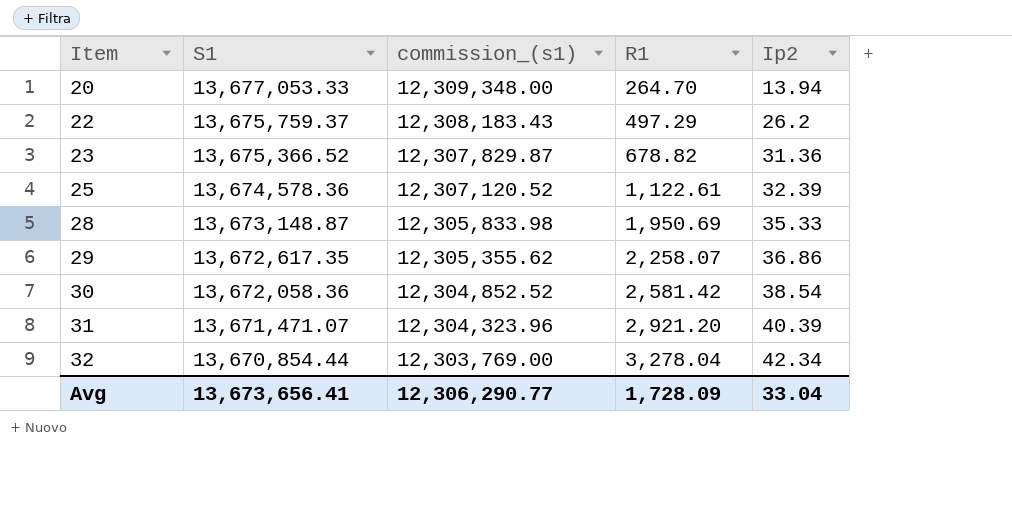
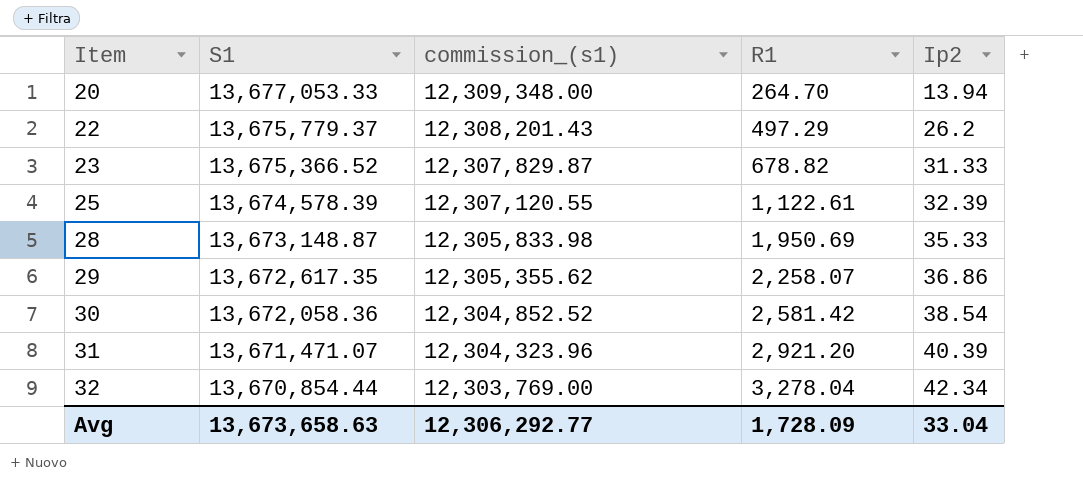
22 | S1: 13,675,759.37 -> 13,675,779.37
22 | commission_(s1): 12,308,183.43 -> 12,308,201.43
23 | Ip2: 31.36 -> 31.33
25 | S1: 13,674,578.36 -> 13,674,578.39
25 | commission_(s1): 12,307,120.52 -> 12,307,120.55
Avg | S1: 13,673,656.41 -> 13,673,658.63
Avg | commission_(s1): 12,306,290.77 -> 12,306,292.77

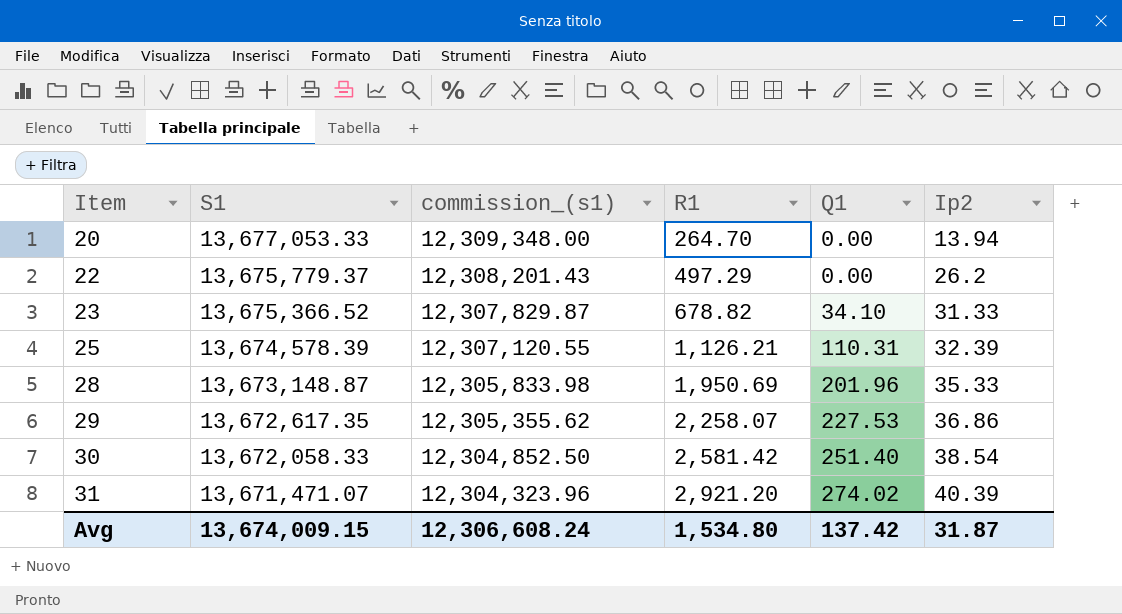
column Q1 | position: none -> 5
row 32: 13,670,854.44 | 12,303,769.00 | 3,278.04 | 42.34 -> none
25 | R1: 1,122.61 -> 1,126.21
30 | S1: 13,672,058.36 -> 13,672,058.33
30 | commission_(s1): 12,304,852.52 -> 12,304,852.50
Avg | S1: 13,673,658.63 -> 13,674,009.15
Avg | commission_(s1): 12,306,292.77 -> 12,306,608.24
Avg | R1: 1,728.09 -> 1,534.80
Avg | Ip2: 33.04 -> 31.87

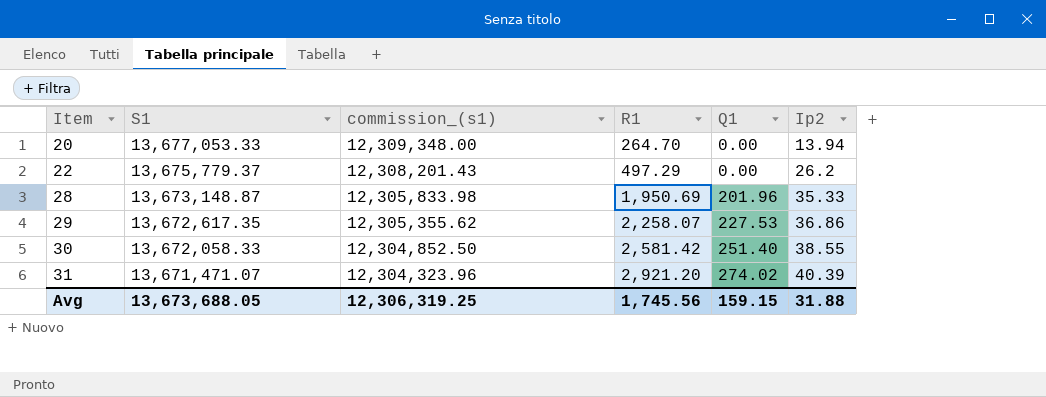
row 23: 13,675,366.52 | 12,307,829.87 | 678.82 | 34.10 | 31.33 -> none
row 25: 13,674,578.39 | 12,307,120.55 | 1,126.21 | 110.31 | 32.39 -> none
30 | Ip2: 38.54 -> 38.55
Avg | S1: 13,674,009.15 -> 13,673,688.05
Avg | commission_(s1): 12,306,608.24 -> 12,306,319.25
Avg | R1: 1,534.80 -> 1,745.56
Avg | Q1: 137.42 -> 159.15
Avg | Ip2: 31.87 -> 31.88

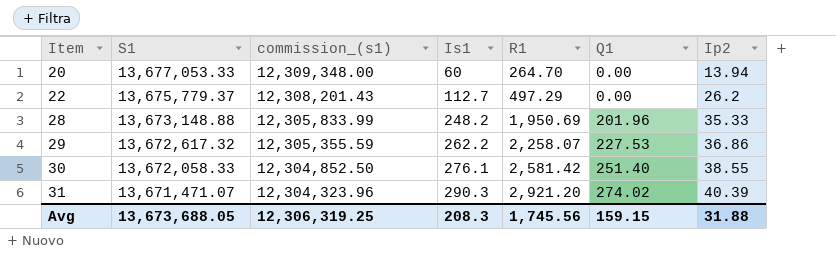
column Is1 | position: none -> 4
28 | S1: 13,673,148.87 -> 13,673,148.88
28 | commission_(s1): 12,305,833.98 -> 12,305,833.99
29 | S1: 13,672,617.35 -> 13,672,617.32
29 | commission_(s1): 12,305,355.62 -> 12,305,355.59

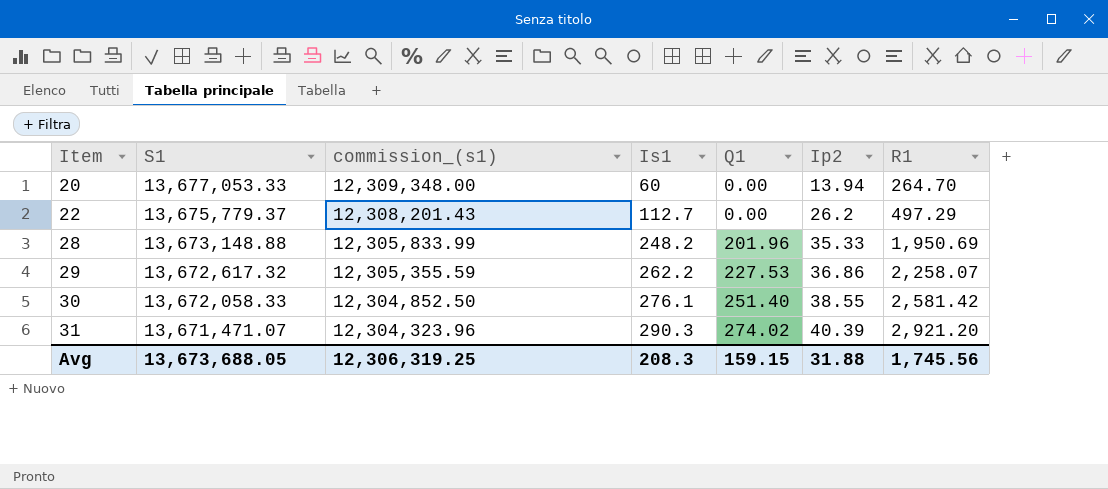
column R1 | position: 5 -> 7

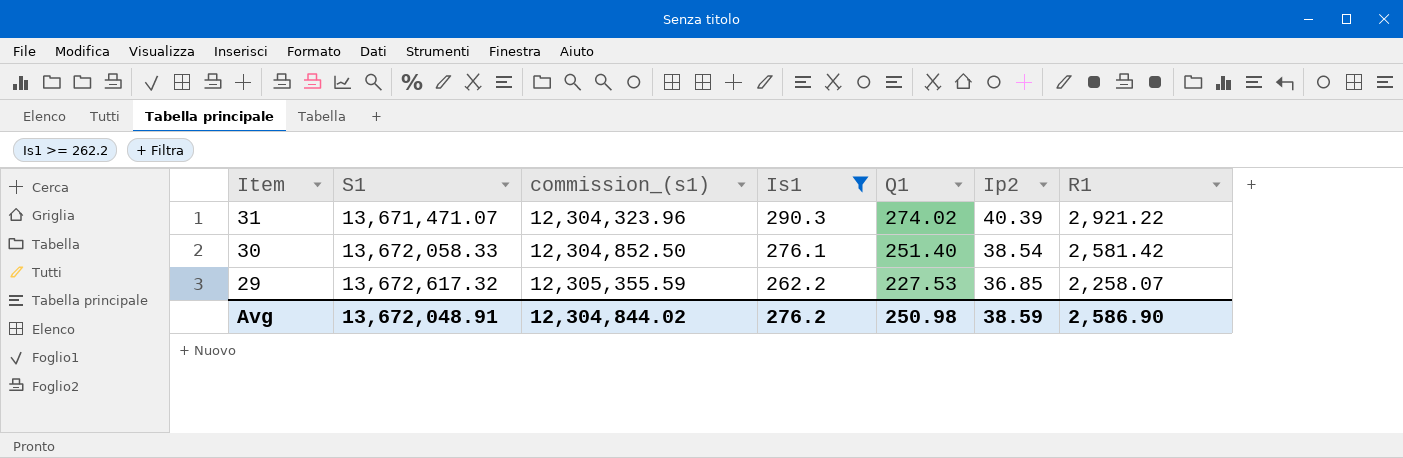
filter: none -> Is1 >= 262.2
row order: Item ascending -> Item descending
31 | R1: 2,921.20 -> 2,921.22
30 | Ip2: 38.55 -> 38.54
29 | Ip2: 36.86 -> 36.85
Avg | S1: 13,673,688.05 -> 13,672,048.91
Avg | commission_(s1): 12,306,319.25 -> 12,304,844.02
Avg | Is1: 208.3 -> 276.2
Avg | Q1: 159.15 -> 250.98
Avg | Ip2: 31.88 -> 38.59
Avg | R1: 1,745.56 -> 2,586.90

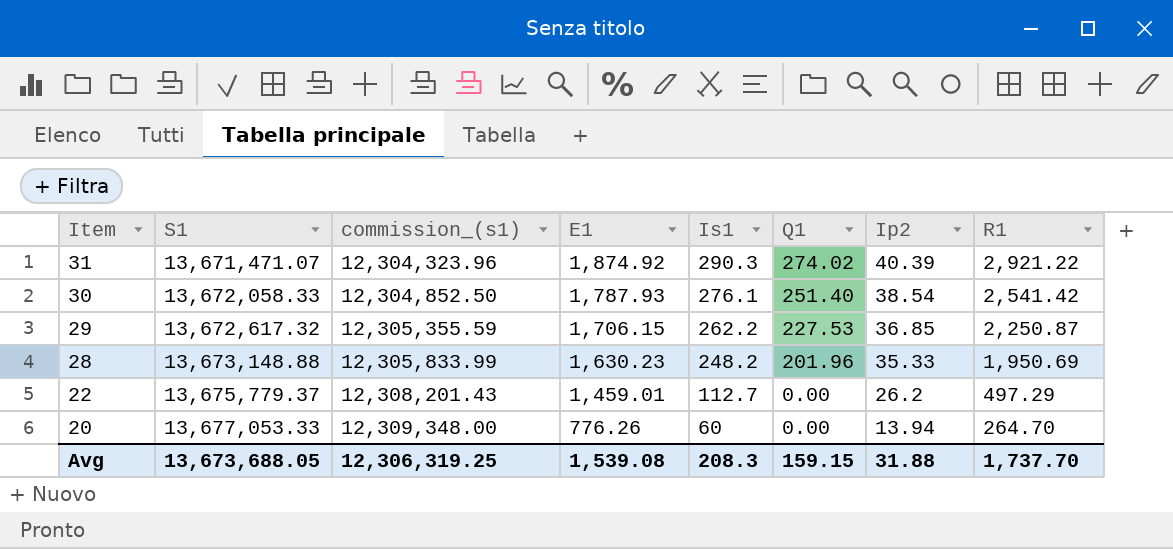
filter: Is1 >= 262.2 -> none
column E1 | position: none -> 4
30 | R1: 2,581.42 -> 2,541.42
29 | R1: 2,258.07 -> 2,250.87
Avg | S1: 13,672,048.91 -> 13,673,688.05
Avg | commission_(s1): 12,304,844.02 -> 12,306,319.25
Avg | Is1: 276.2 -> 208.3
Avg | Q1: 250.98 -> 159.15
Avg | Ip2: 38.59 -> 31.88
Avg | R1: 2,586.90 -> 1,737.70

